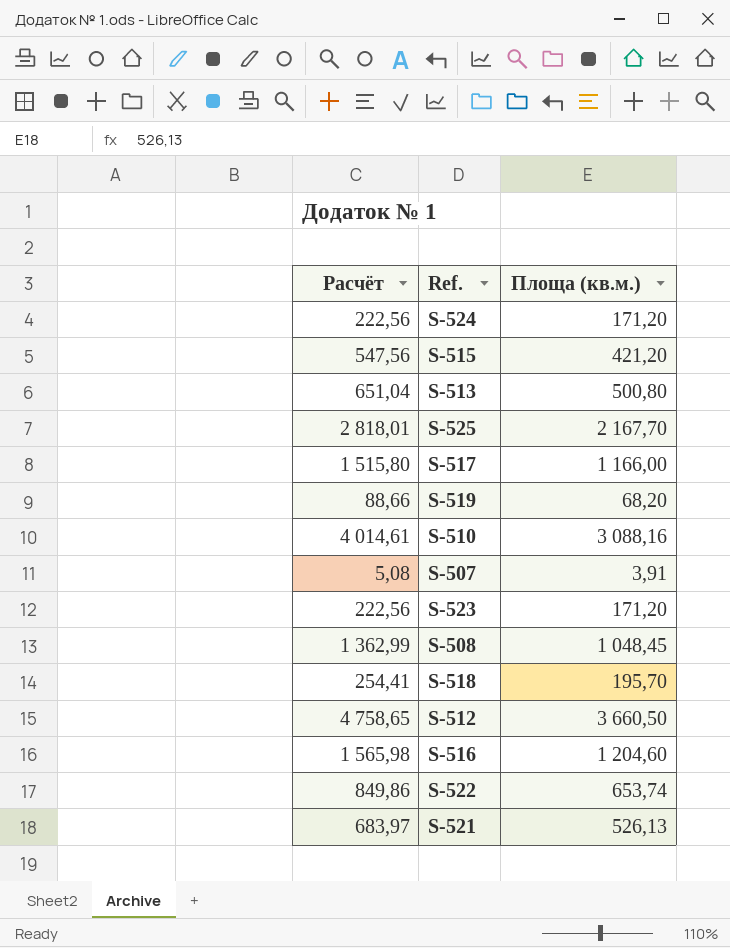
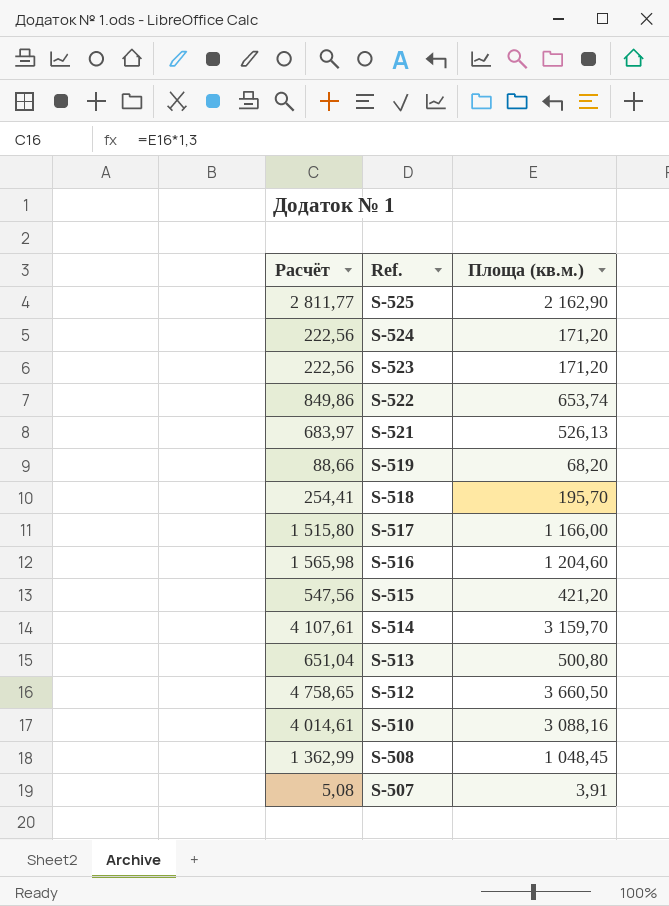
row order: none -> Ref. descending
S-525 | Расчёт: 2 818,01 -> 2 811,77
S-525 | Площа (кв.м.): 2 167,70 -> 2 162,90
row S-514: none -> 4 107,61 | 3 159,70

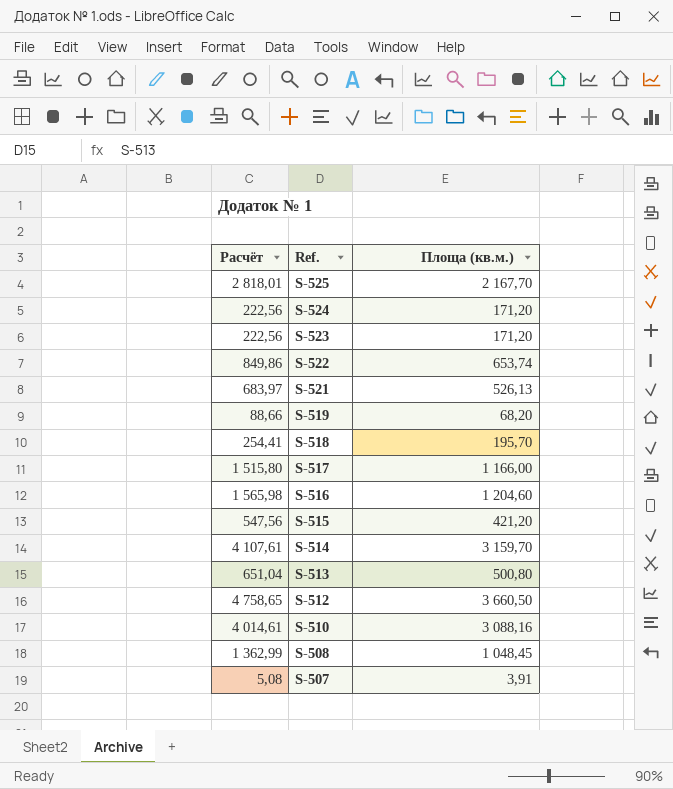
S-525 | Расчёт: 2 811,77 -> 2 818,01
S-525 | Площа (кв.м.): 2 162,90 -> 2 167,70

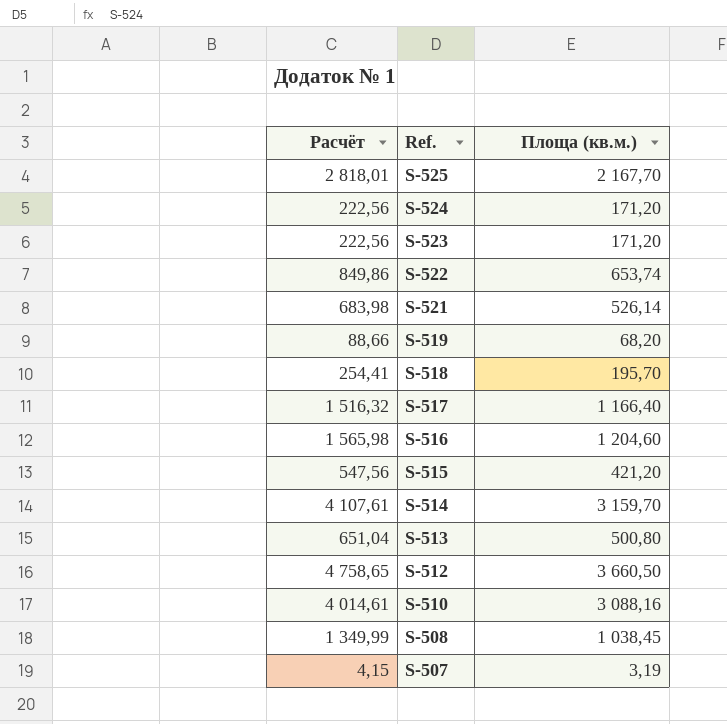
S-521 | Расчёт: 683,97 -> 683,98
S-521 | Площа (кв.м.): 526,13 -> 526,14
S-517 | Расчёт: 1 515,80 -> 1 516,32
S-517 | Площа (кв.м.): 1 166,00 -> 1 166,40
S-508 | Расчёт: 1 362,99 -> 1 349,99
S-508 | Площа (кв.м.): 1 048,45 -> 1 038,45
S-507 | Расчёт: 5,08 -> 4,15
S-507 | Площа (кв.м.): 3,91 -> 3,19

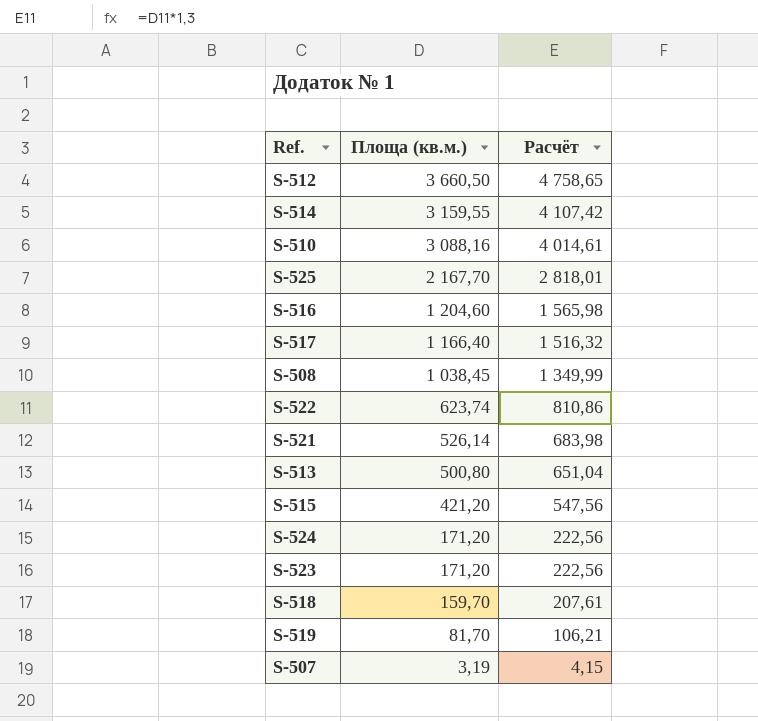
row order: Ref. descending -> Площа (кв.м.) descending
column Расчёт | position: 1 -> 3
S-514 | Площа (кв.м.): 3 159,70 -> 3 159,55
S-514 | Расчёт: 4 107,61 -> 4 107,42
S-522 | Площа (кв.м.): 653,74 -> 623,74
S-522 | Расчёт: 849,86 -> 810,86
S-518 | Площа (кв.м.): 195,70 -> 159,70
S-518 | Расчёт: 254,41 -> 207,61
S-519 | Площа (кв.м.): 68,20 -> 81,70
S-519 | Расчёт: 88,66 -> 106,21

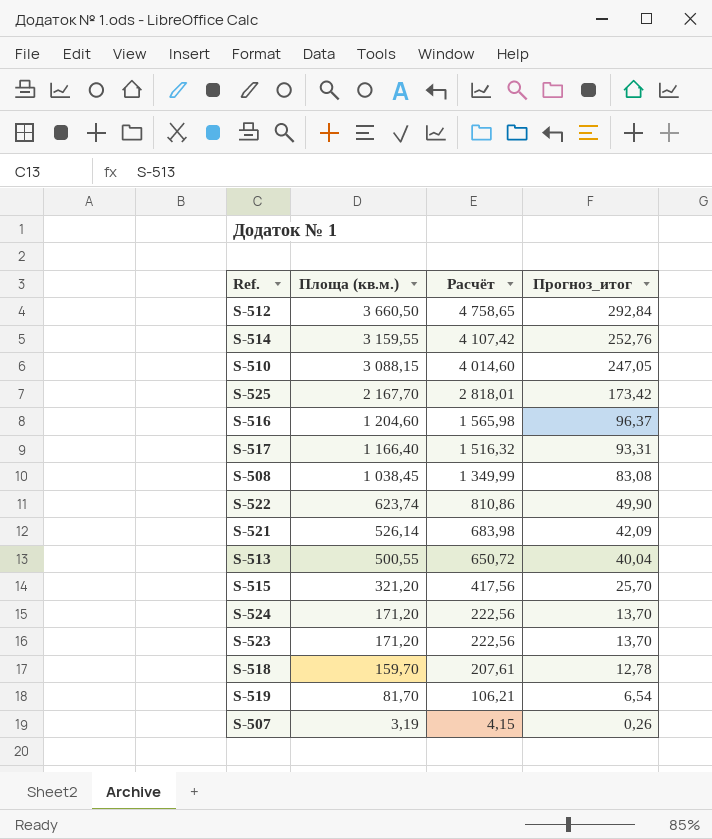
column Прогноз_итог | formula: none -> [Площа (кв.м.)] * 0,08
S-510 | Площа (кв.м.): 3 088,16 -> 3 088,15
S-510 | Расчёт: 4 014,61 -> 4 014,60
S-513 | Площа (кв.м.): 500,80 -> 500,55
S-513 | Расчёт: 651,04 -> 650,72
S-515 | Площа (кв.м.): 421,20 -> 321,20
S-515 | Расчёт: 547,56 -> 417,56

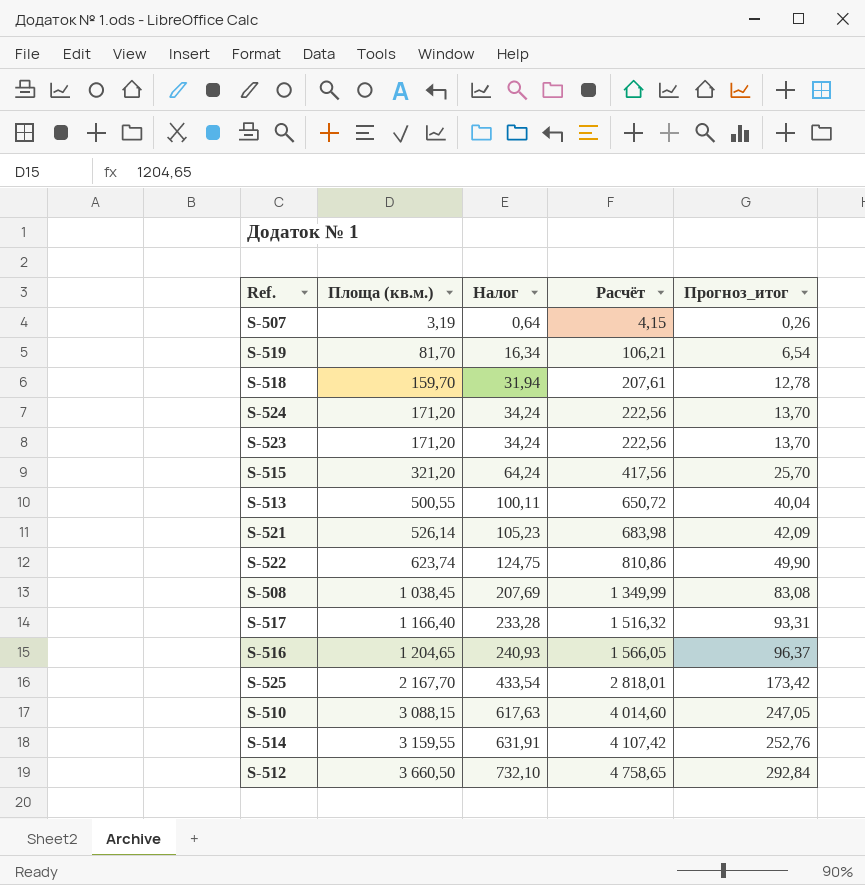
row order: Площа (кв.м.) descending -> Площа (кв.м.) ascending
column Налог | formula: none -> [Площа (кв.м.)] * 0,2
S-516 | Площа (кв.м.): 1 204,60 -> 1 204,65
S-516 | Расчёт: 1 565,98 -> 1 566,05

